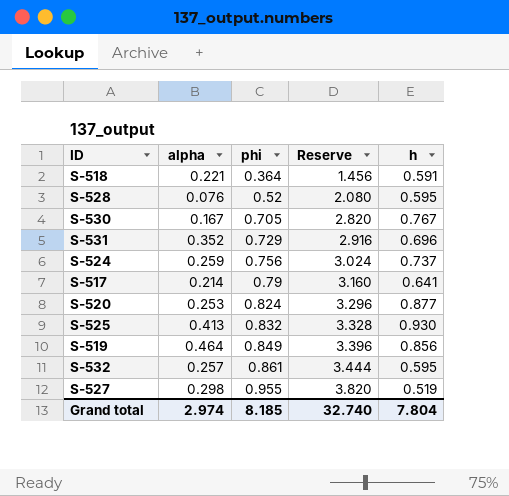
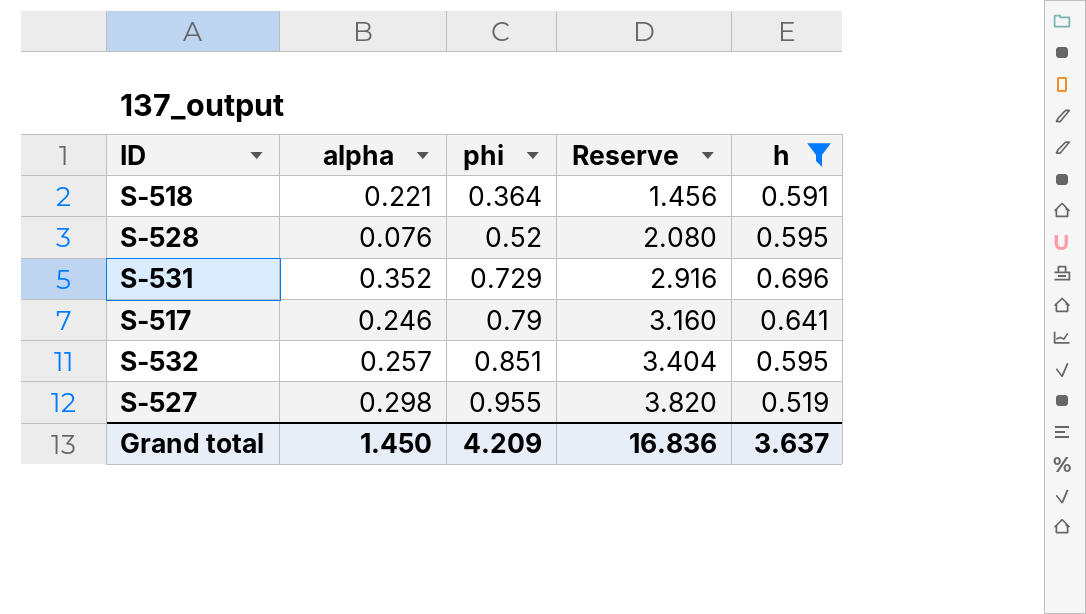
filter: none -> h <= 0.696
S-517 | alpha: 0.214 -> 0.246
S-532 | phi: 0.861 -> 0.851
S-532 | Reserve: 3.444 -> 3.404
Grand total | alpha: 2.974 -> 1.450
Grand total | phi: 8.185 -> 4.209
Grand total | Reserve: 32.740 -> 16.836
Grand total | h: 7.804 -> 3.637

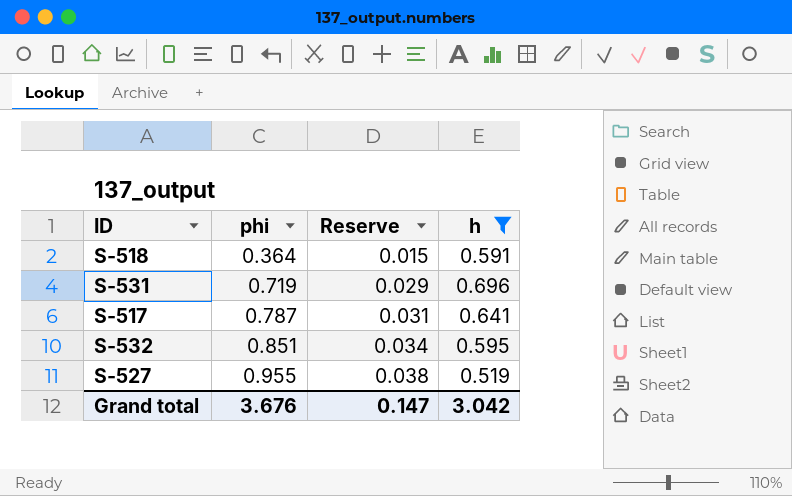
column alpha | position: 2 -> none
column Reserve | formula: [phi] * 4 -> [phi] * 0.04
row S-528: 0.076 | 0.52 | 2.080 | 0.595 -> none
S-531 | phi: 0.729 -> 0.719
S-517 | phi: 0.79 -> 0.787
Grand total | phi: 4.209 -> 3.676
Grand total | Reserve: 16.836 -> 0.147
Grand total | h: 3.637 -> 3.042

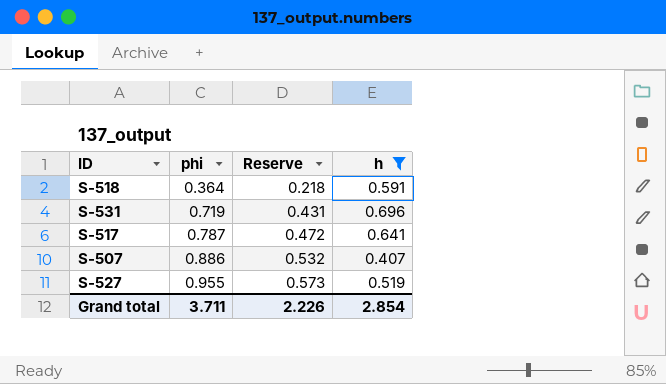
column Reserve | formula: [phi] * 0.04 -> [phi] * 0.6
row S-532: 0.851 | 0.034 | 0.595 -> none
row S-507: none -> 0.886 | 0.532 | 0.407
Grand total | phi: 3.676 -> 3.711
Grand total | Reserve: 0.147 -> 2.226
Grand total | h: 3.042 -> 2.854

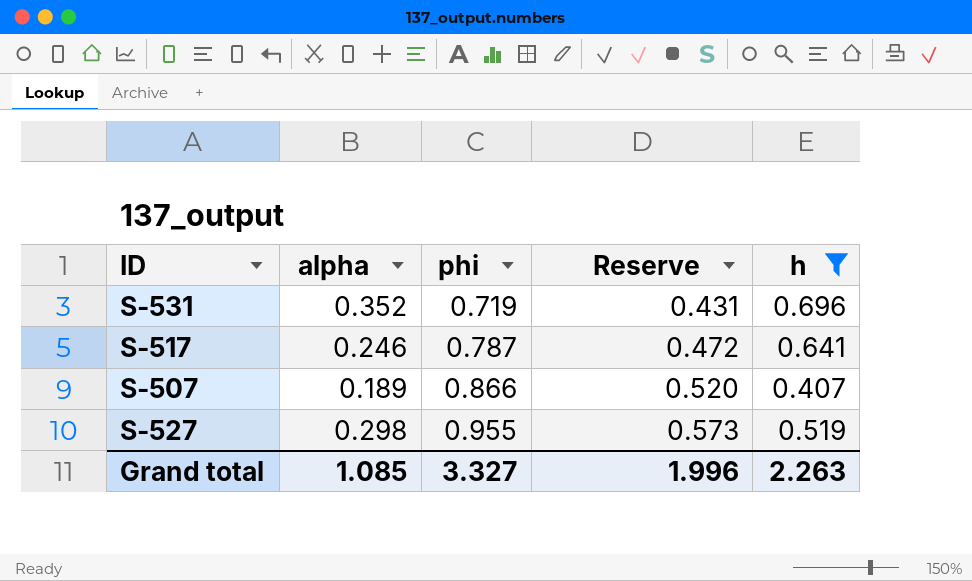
column alpha | position: none -> 2
row S-518: 0.364 | 0.218 | 0.591 -> none
S-507 | phi: 0.886 -> 0.866
S-507 | Reserve: 0.532 -> 0.520
Grand total | phi: 3.711 -> 3.327
Grand total | Reserve: 2.226 -> 1.996
Grand total | h: 2.854 -> 2.263

